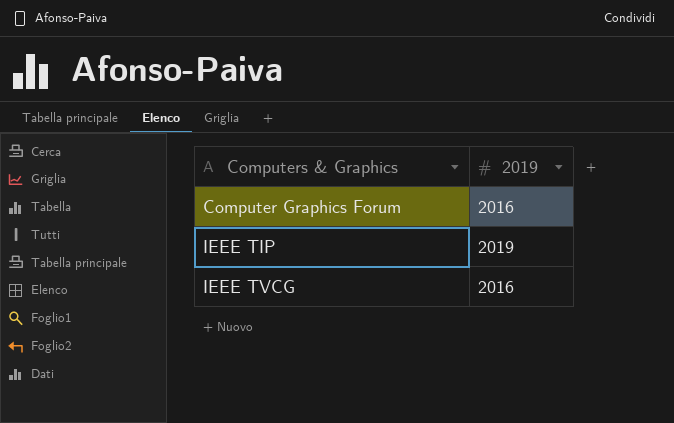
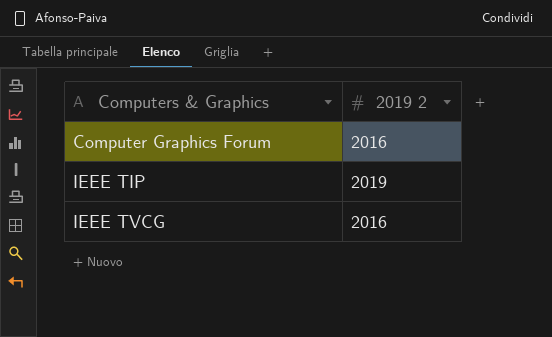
column name: 2019 -> 2019 2

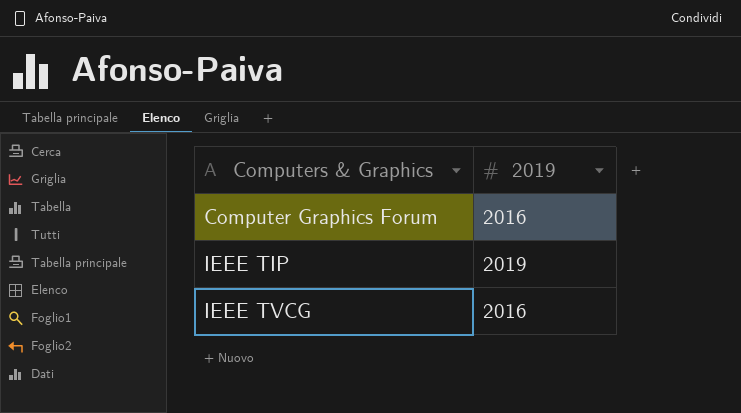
column name: 2019 2 -> 2019

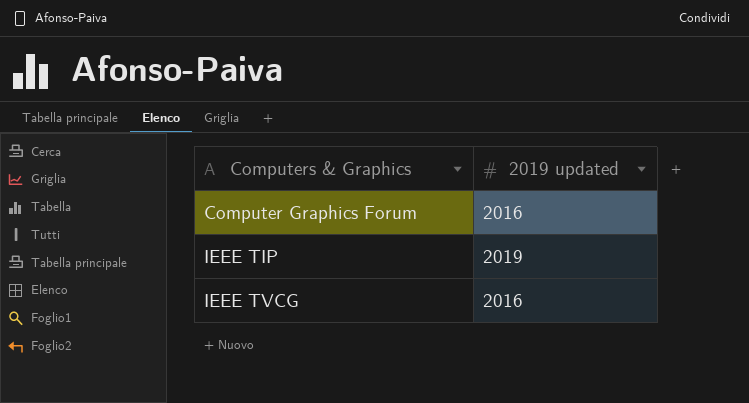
column name: 2019 -> 2019 updated

